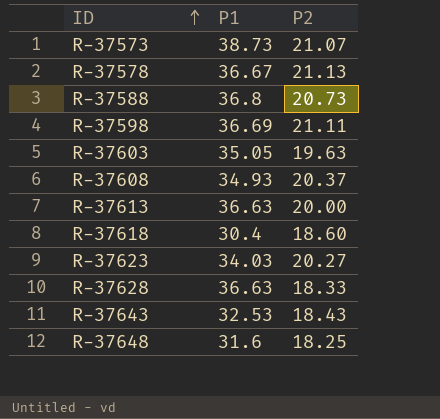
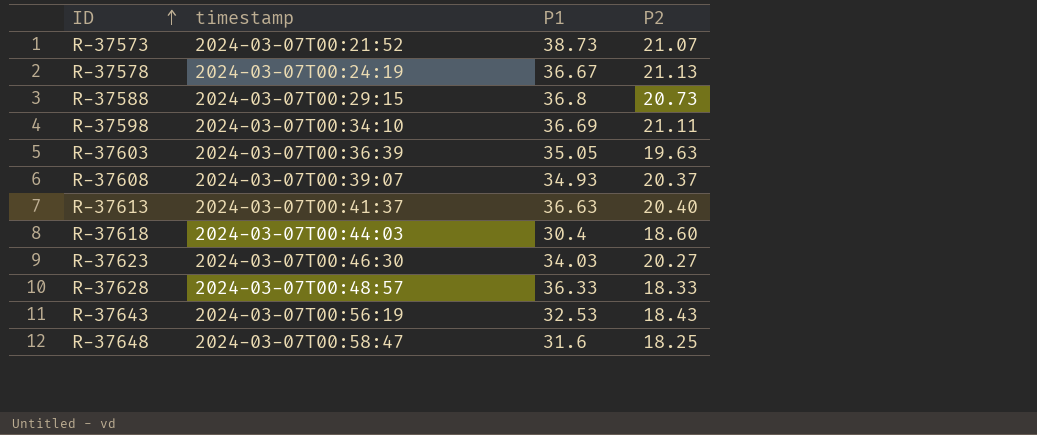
column timestamp | position: none -> 2
R-37613 | P2: 20.00 -> 20.40
R-37628 | P1: 36.63 -> 36.33

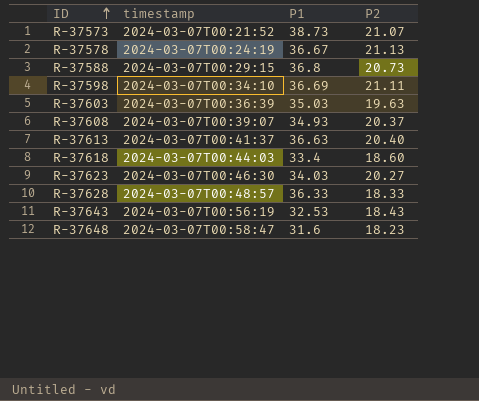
R-37603 | P1: 35.05 -> 35.03
R-37618 | P1: 30.4 -> 33.4
R-37648 | P2: 18.25 -> 18.23

